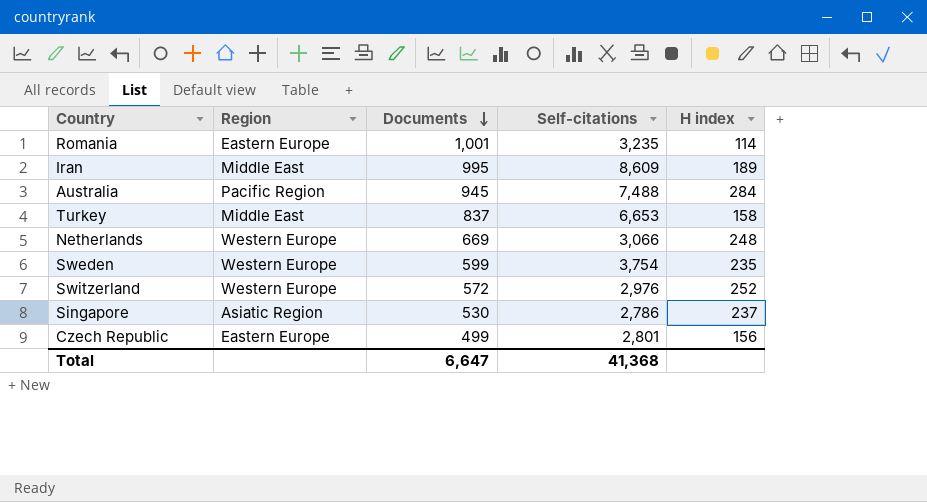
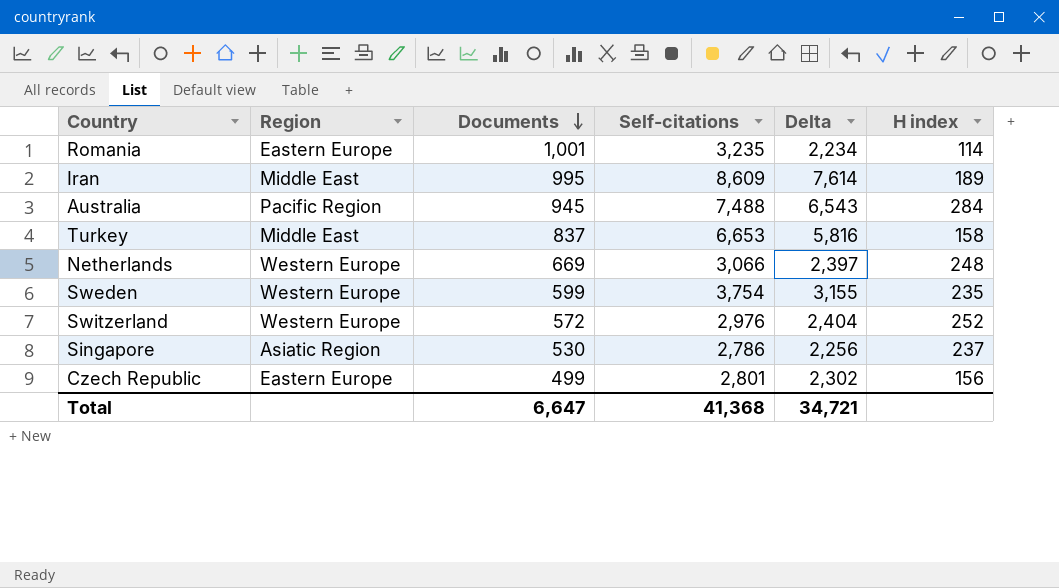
column Delta | formula: none -> [Self-citations] - [Documents]

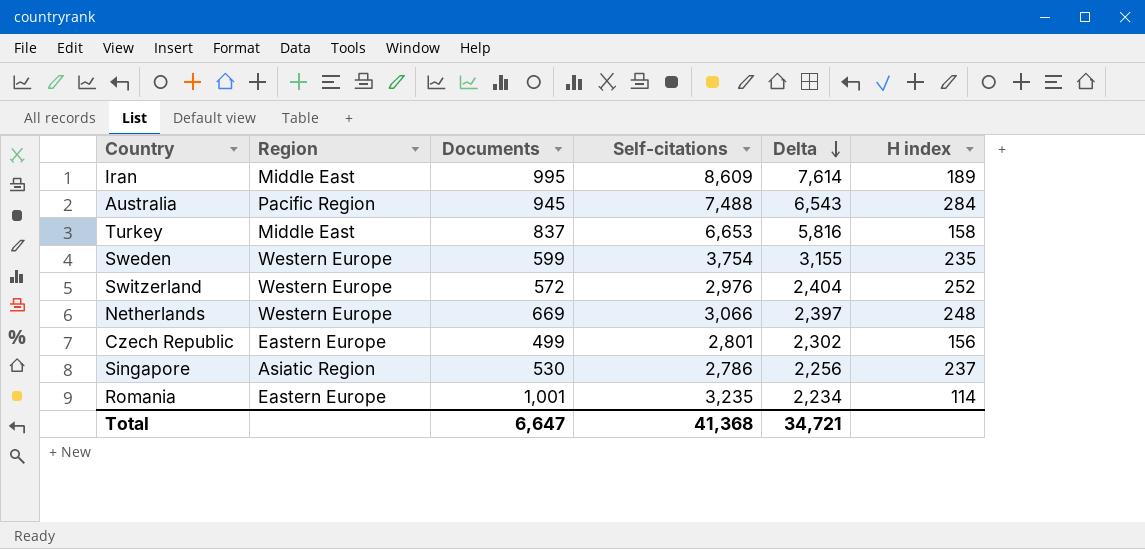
row order: Documents descending -> Delta descending

